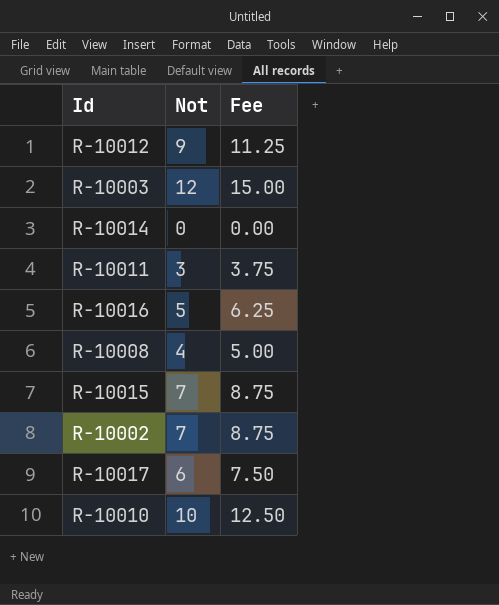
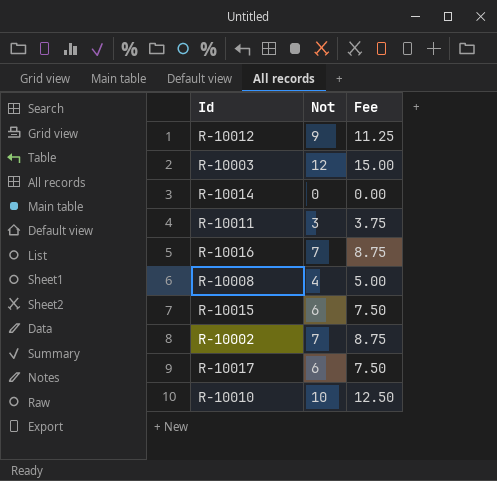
R-10016 | Not: 5 -> 7
R-10016 | Fee: 6.25 -> 8.75
R-10015 | Not: 7 -> 6
R-10015 | Fee: 8.75 -> 7.50

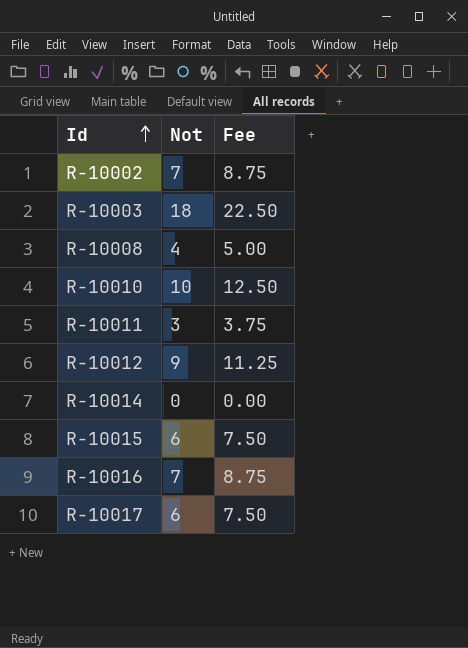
row order: none -> Id ascending
R-10003 | Not: 12 -> 18
R-10003 | Fee: 15.00 -> 22.50

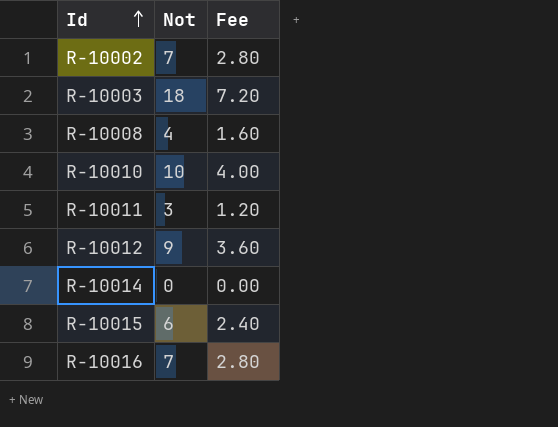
column Fee | formula: [Not] * 1.25 -> [Not] * 0.4
row R-10017: 6 | 7.50 -> none

